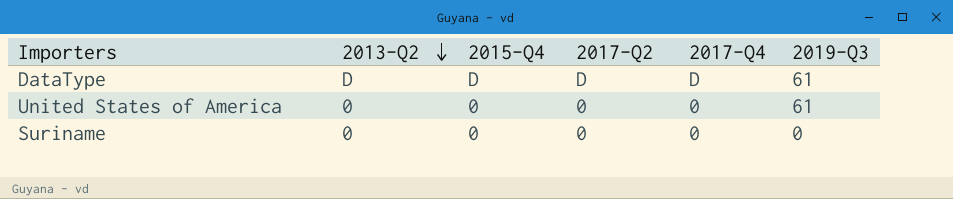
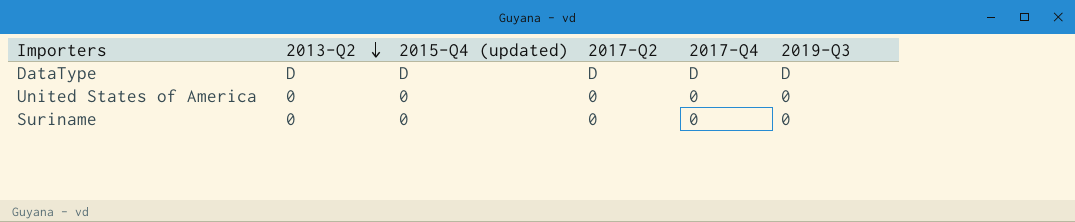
column name: 2015-Q4 -> 2015-Q4 (updated)
DataType | 2019-Q3: 61 -> D
United States of America | 2019-Q3: 61 -> 0

